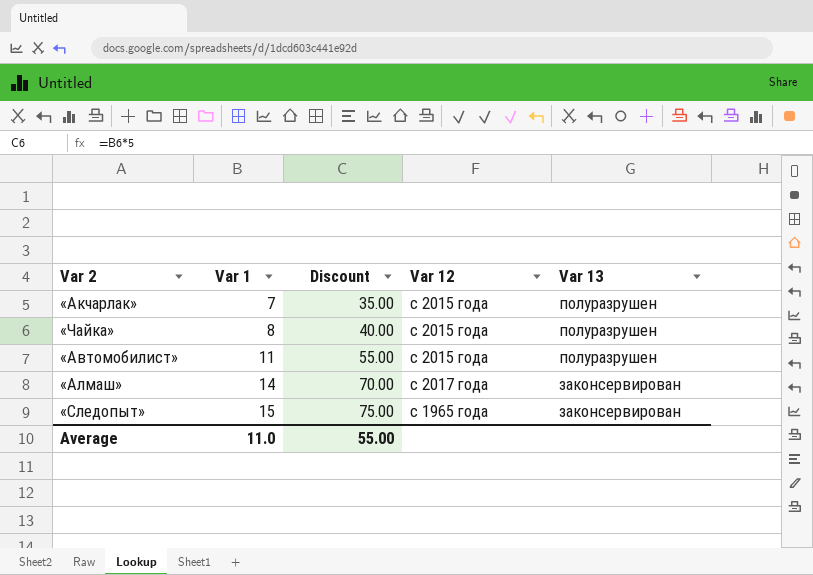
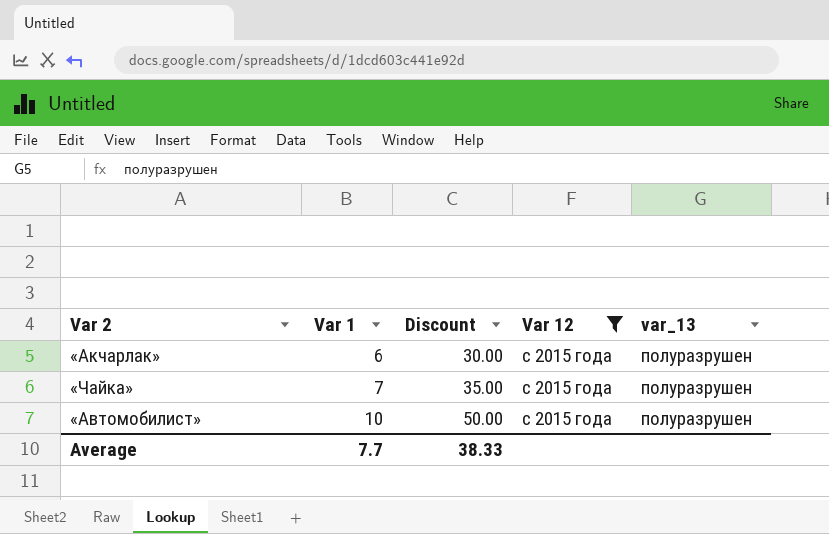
filter: none -> Var 12 = с 2015 года
column name: Var 13 -> var_13
«Акчарлак» | Var 1: 7 -> 6
«Акчарлак» | Discount: 35.00 -> 30.00
«Чайка» | Var 1: 8 -> 7
«Чайка» | Discount: 40.00 -> 35.00
«Автомобилист» | Var 1: 11 -> 10
«Автомобилист» | Discount: 55.00 -> 50.00
Average | Var 1: 11.0 -> 7.7
Average | Discount: 55.00 -> 38.33

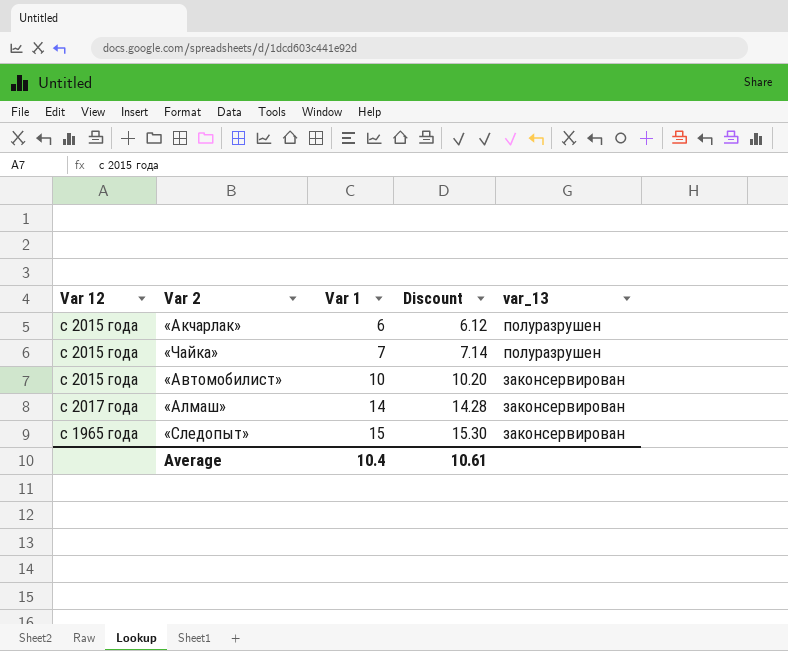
filter: Var 12 = с 2015 года -> none
column Var 12 | position: 4 -> 1
column Discount | formula: [Var 1] * 5 -> [Var 1] * 1.02
«Автомобилист» | var_13: полуразрушен -> законсервирован
Average | Var 1: 7.7 -> 10.4
Average | Discount: 38.33 -> 10.61

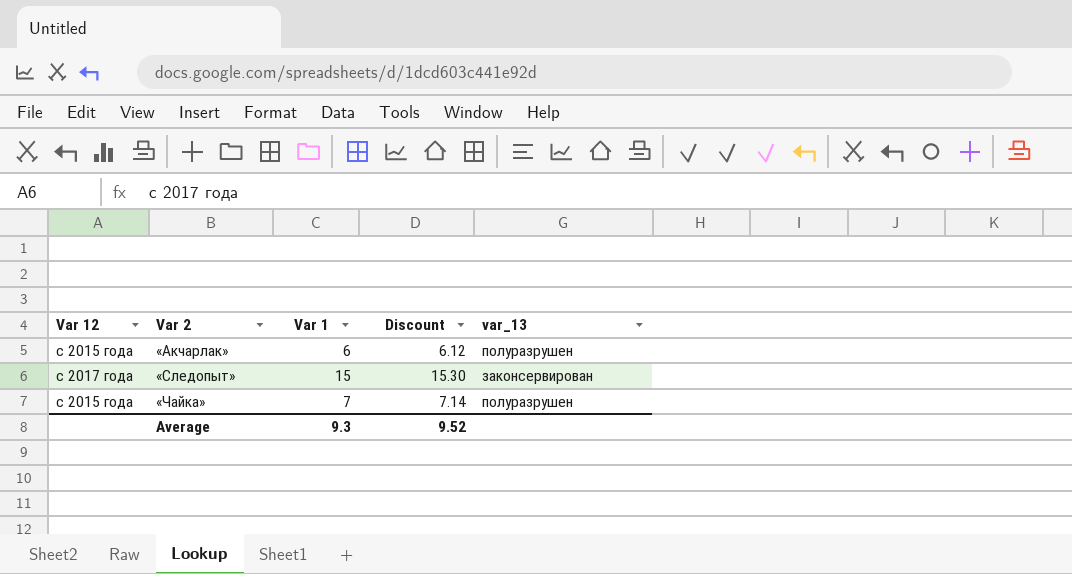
row order: Var 1 ascending -> Var 2 ascending
row «Автомобилист»: с 2015 года | 10 | 10.20 | законсервирован -> none
row «Алмаш»: с 2017 года | 14 | 14.28 | законсервирован -> none
«Следопыт» | Var 12: с 1965 года -> с 2017 года
Average | Var 1: 10.4 -> 9.3
Average | Discount: 10.61 -> 9.52

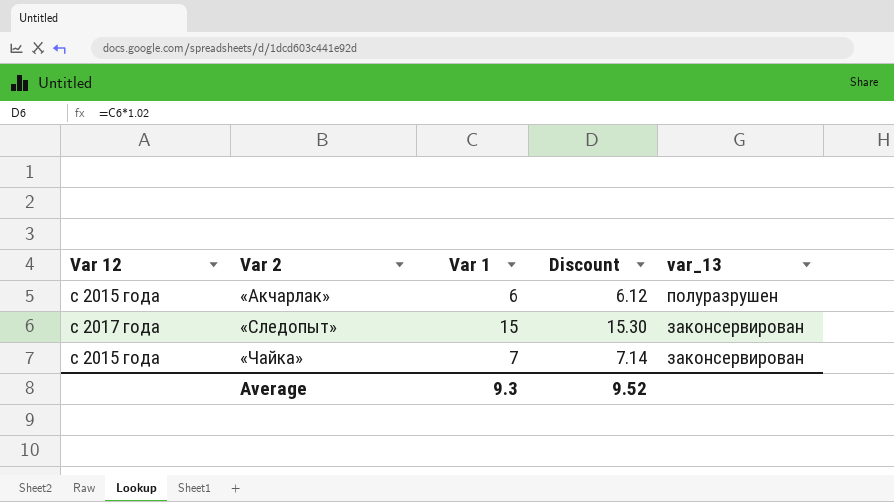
«Чайка» | var_13: полуразрушен -> законсервирован

